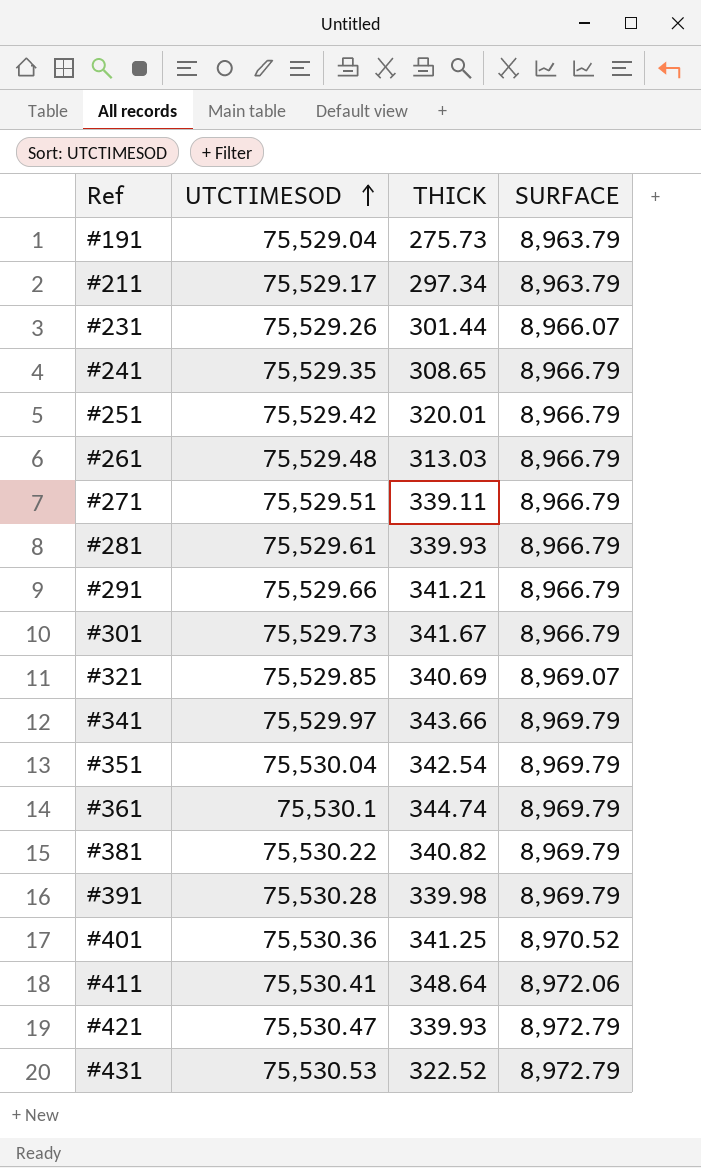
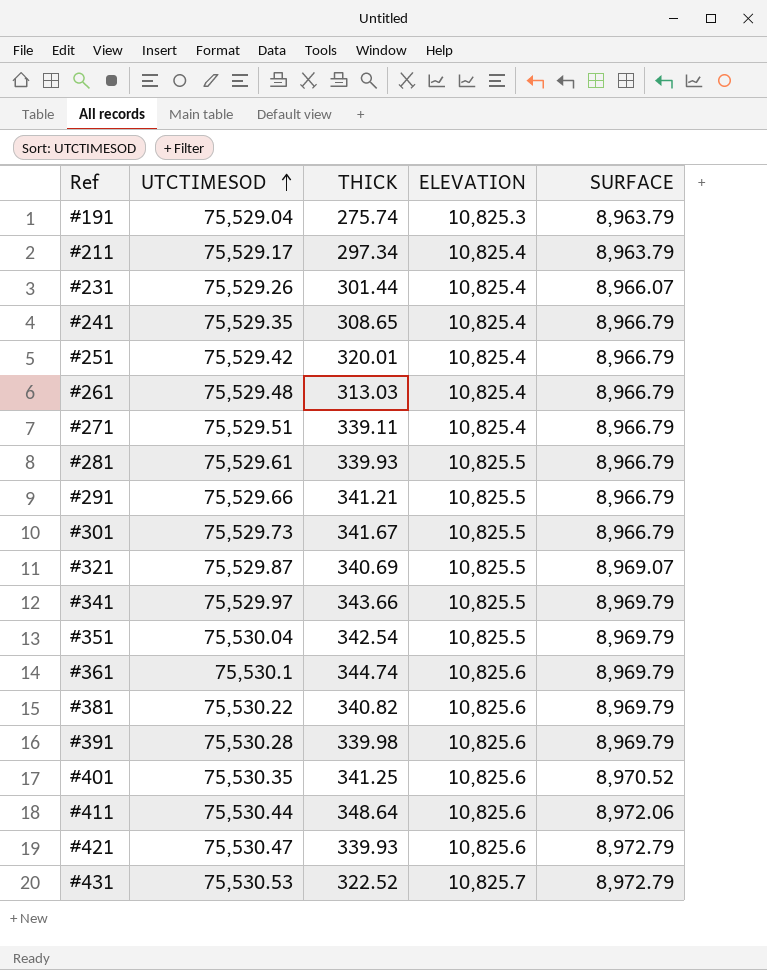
column ELEVATION | position: none -> 4
#191 | THICK: 275.73 -> 275.74
#321 | UTCTIMESOD: 75,529.85 -> 75,529.87
#401 | UTCTIMESOD: 75,530.36 -> 75,530.35
#411 | UTCTIMESOD: 75,530.41 -> 75,530.44

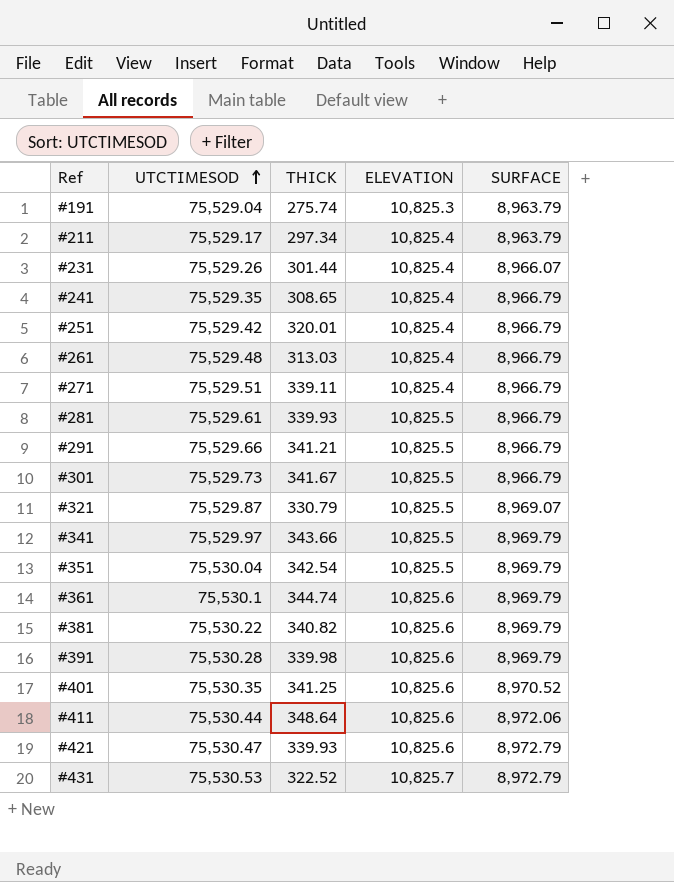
#321 | THICK: 340.69 -> 330.79

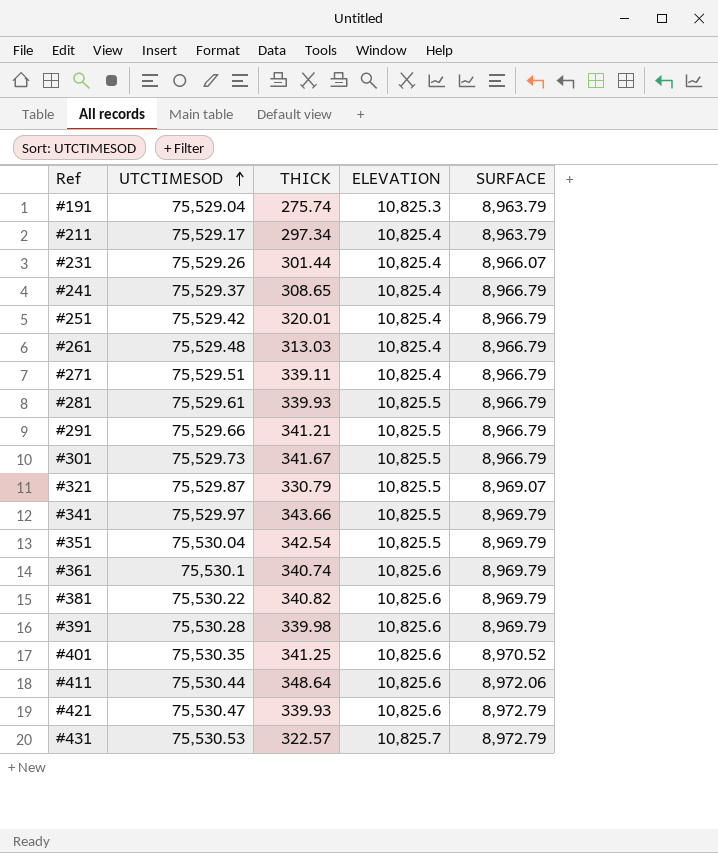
#241 | UTCTIMESOD: 75,529.35 -> 75,529.37
#361 | THICK: 344.74 -> 340.74
#431 | THICK: 322.52 -> 322.57

